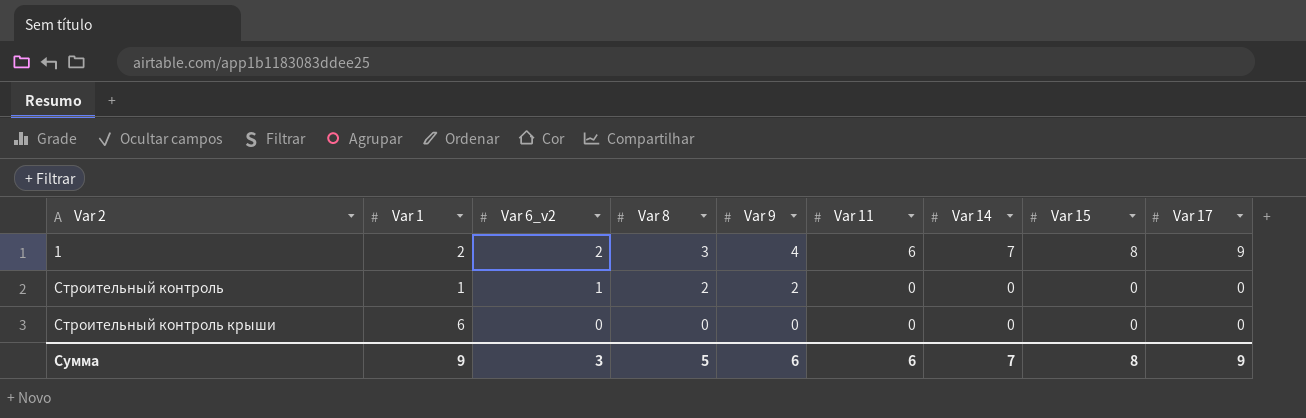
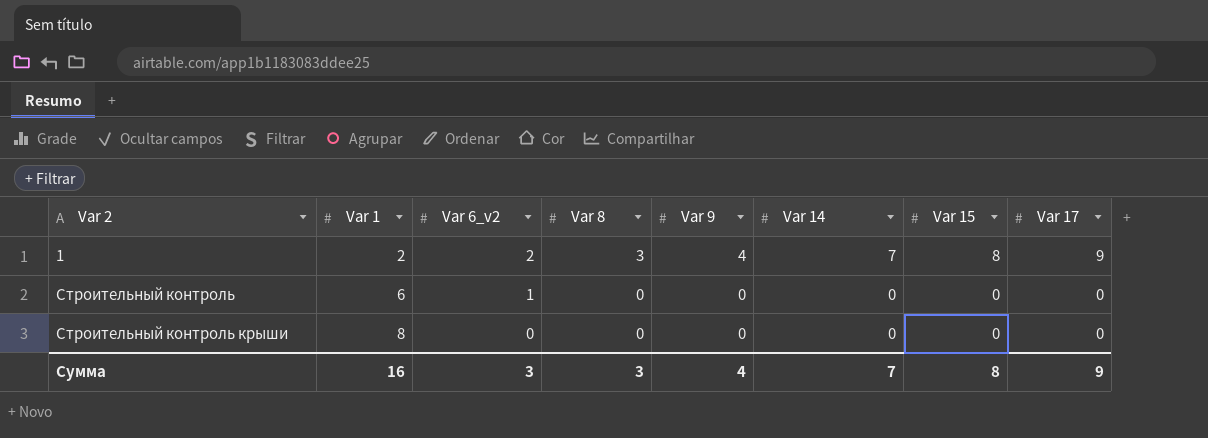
column Var 11 | position: 6 -> none
Строительный контроль | Var 1: 1 -> 6
Строительный контроль | Var 8: 2 -> 0
Строительный контроль | Var 9: 2 -> 0
Строительный контроль крыши | Var 1: 6 -> 8
Сумма | Var 1: 9 -> 16
Сумма | Var 8: 5 -> 3
Сумма | Var 9: 6 -> 4

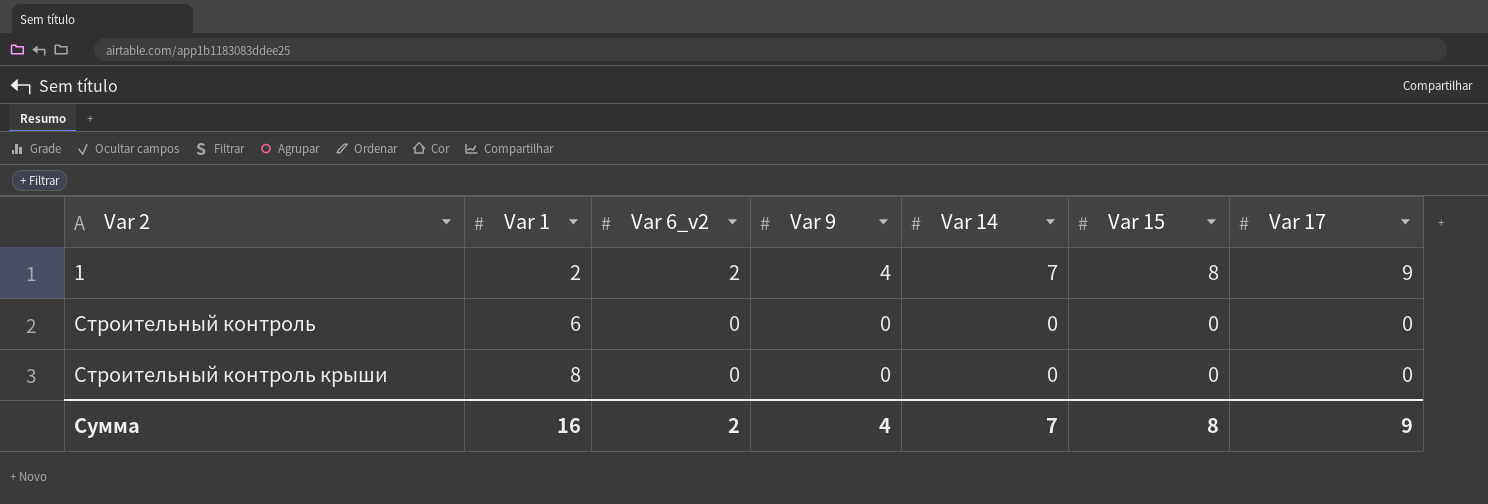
column Var 8 | position: 4 -> none
Строительный контроль | Var 6_v2: 1 -> 0
Сумма | Var 6_v2: 3 -> 2

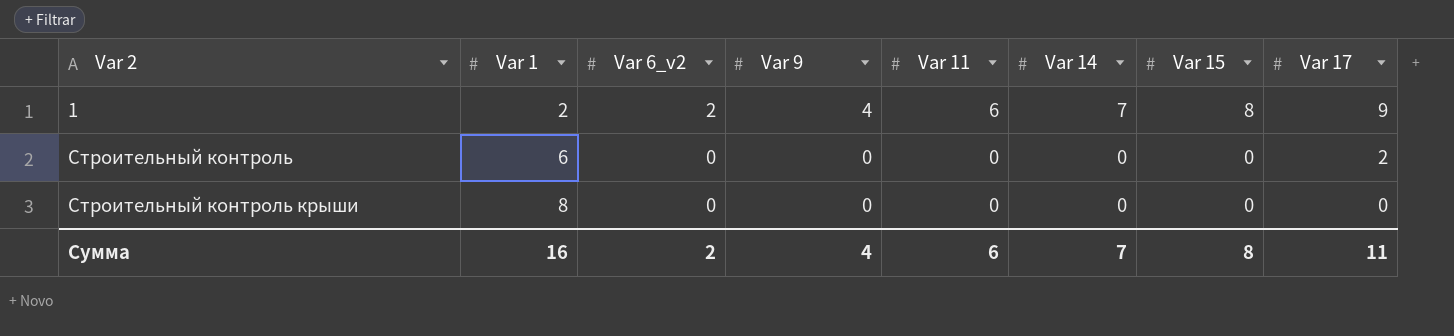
column Var 11 | position: none -> 5
Строительный контроль | Var 17: 0 -> 2
Сумма | Var 17: 9 -> 11

